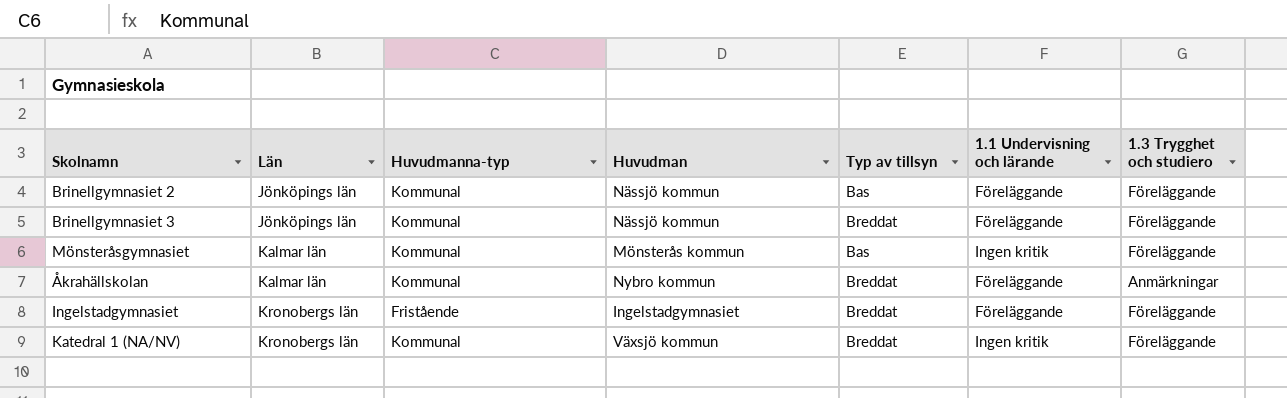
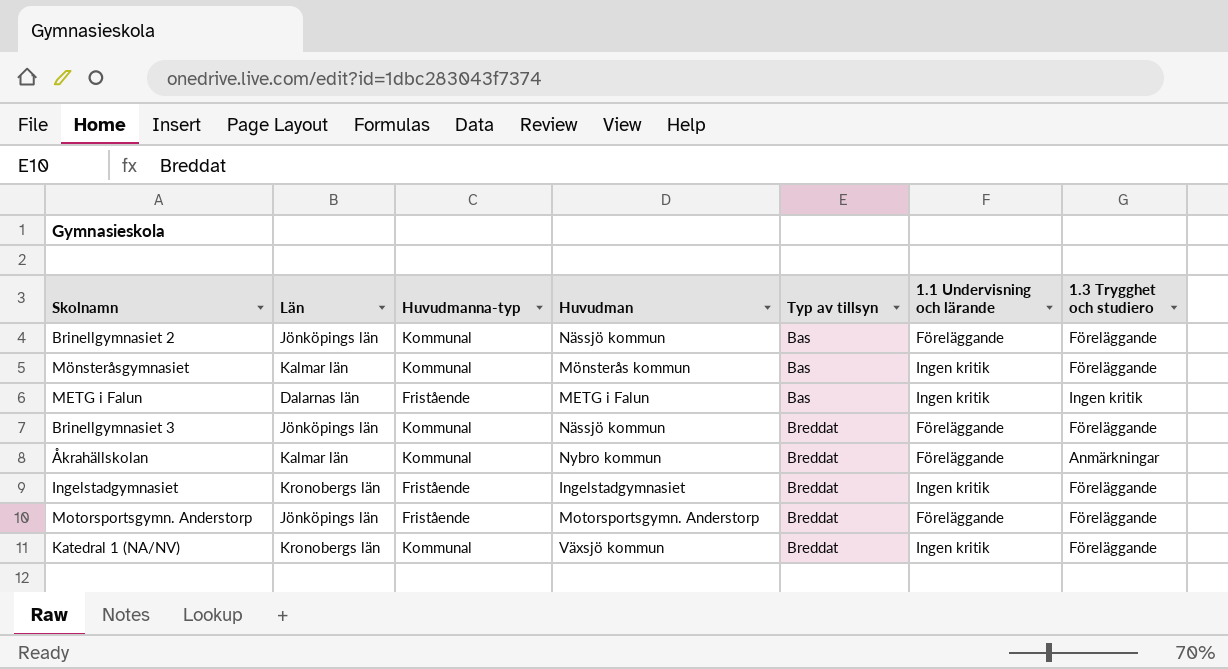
row order: Län ascending -> Typ av tillsyn ascending
row METG i Falun: none -> Dalarnas län | Fristående | METG i Falun | Bas | Ingen kritik | Ingen kritik
Ingelstadgymnasiet | 1.1 Undervisning och lärande: Föreläggande -> Ingen kritik
row Motorsportsgymn. Anderstorp: none -> Jönköpings län | Fristående | Motorsportsgymn. Anderstorp | Breddat | Föreläggande | Föreläggande

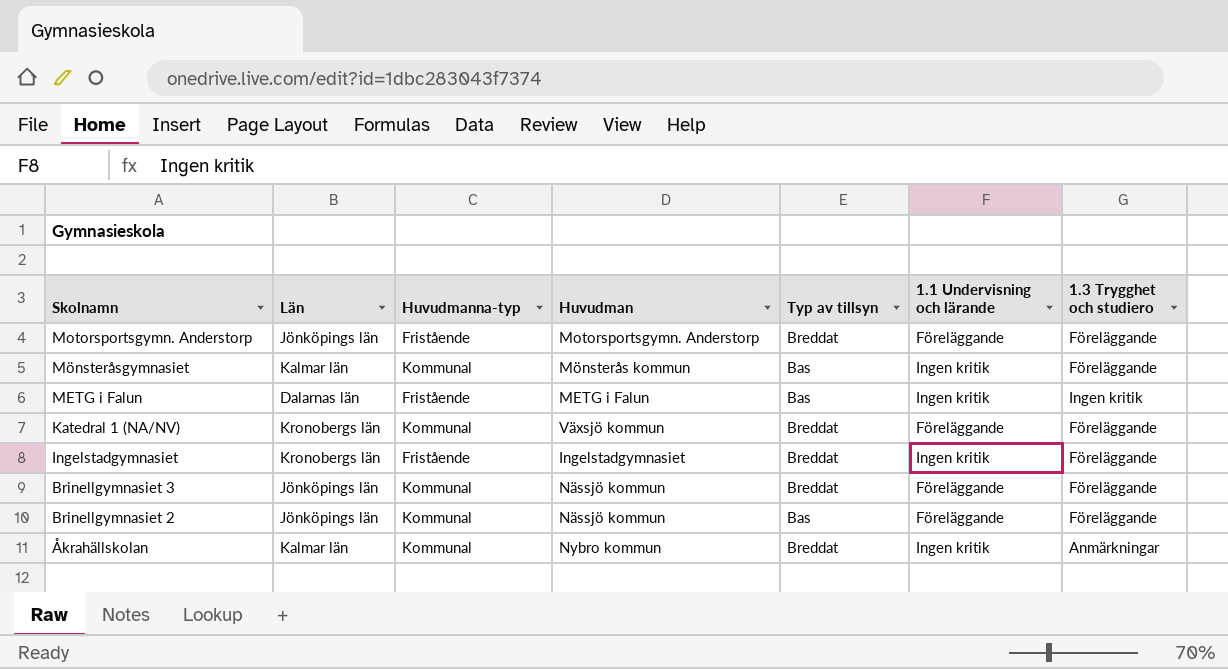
row order: Typ av tillsyn ascending -> Skolnamn descending
Katedral 1 (NA/NV) | 1.1 Undervisning och lärande: Ingen kritik -> Föreläggande
Åkrahällskolan | 1.1 Undervisning och lärande: Föreläggande -> Ingen kritik

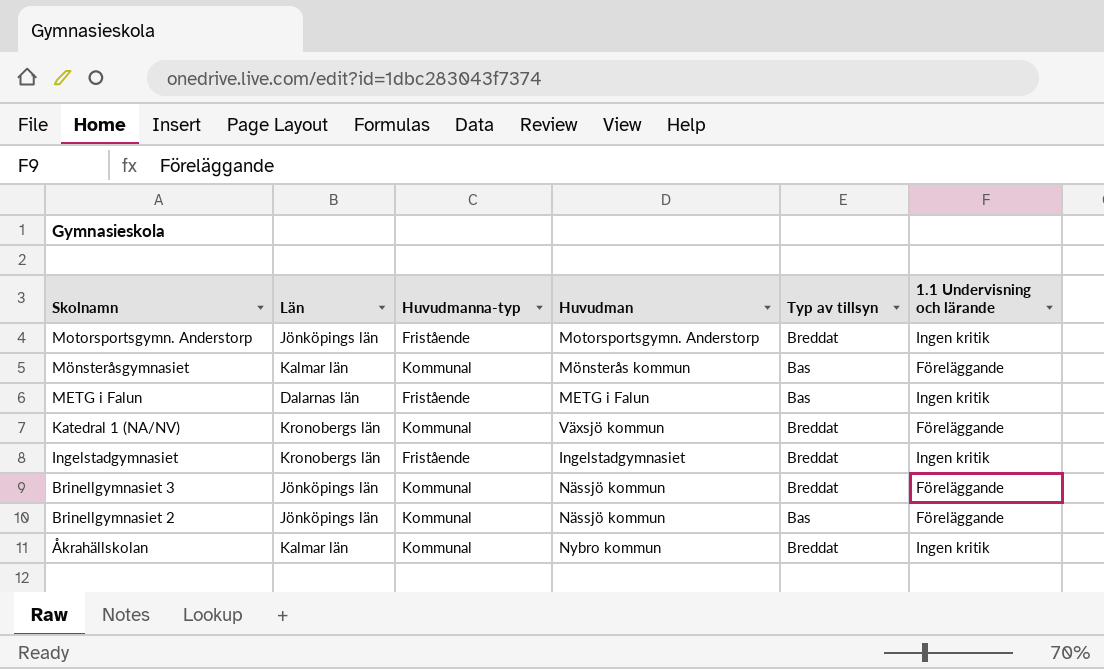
column 1.3 Trygghet och studiero | position: 7 -> none
Motorsportsgymn. Anderstorp | 1.1 Undervisning och lärande: Föreläggande -> Ingen kritik
Mönsteråsgymnasiet | 1.1 Undervisning och lärande: Ingen kritik -> Föreläggande

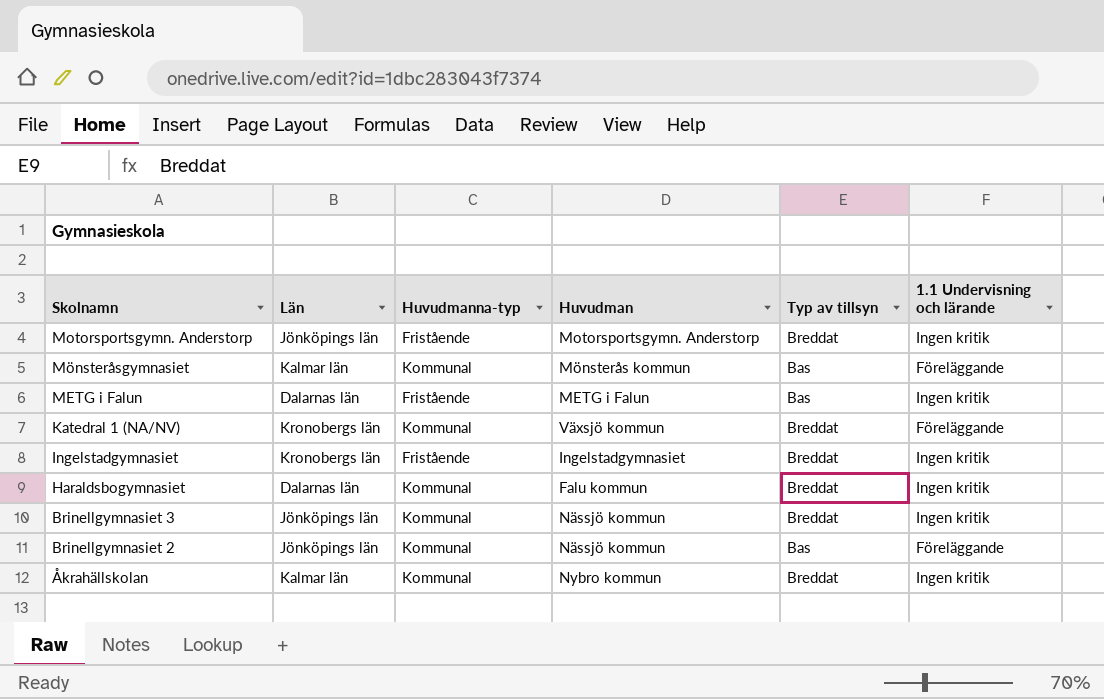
row Haraldsbogymnasiet: none -> Dalarnas län | Kommunal | Falu kommun | Breddat | Ingen kritik
Brinellgymnasiet 3 | 1.1 Undervisning och lärande: Föreläggande -> Ingen kritik

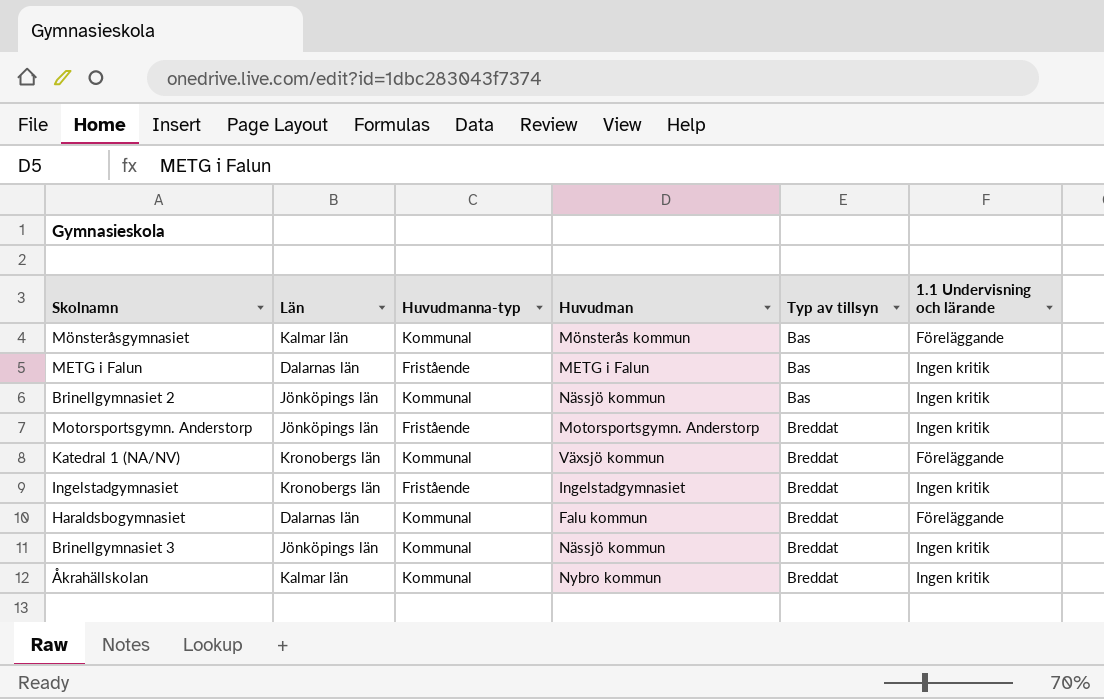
row order: Skolnamn descending -> Typ av tillsyn ascending
Brinellgymnasiet 2 | 1.1 Undervisning och lärande: Föreläggande -> Ingen kritik
Haraldsbogymnasiet | 1.1 Undervisning och lärande: Ingen kritik -> Föreläggande

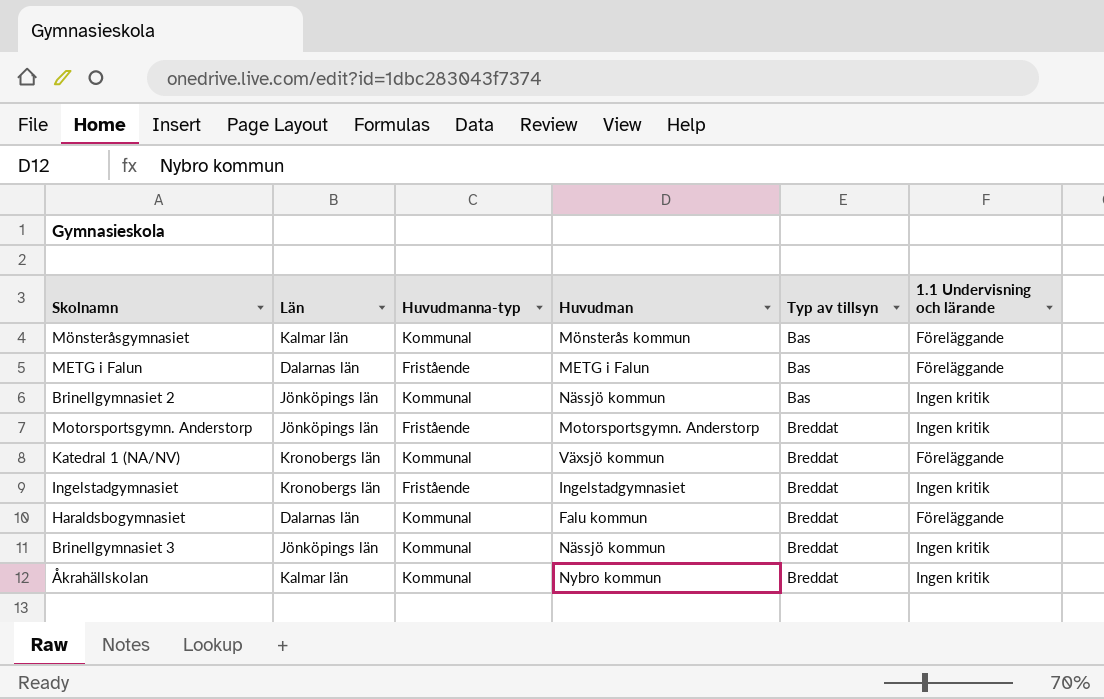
METG i Falun | 1.1 Undervisning och lärande: Ingen kritik -> Föreläggande

